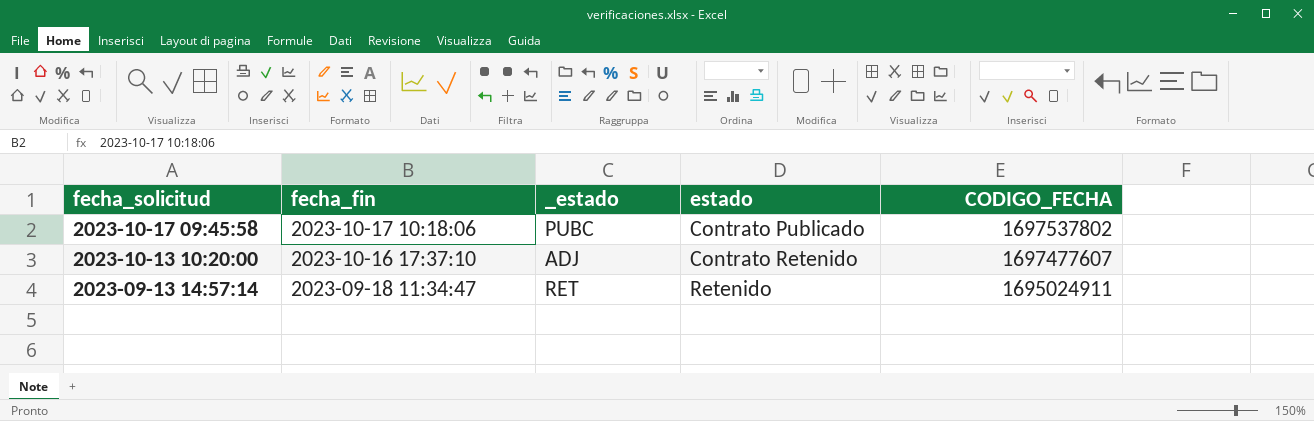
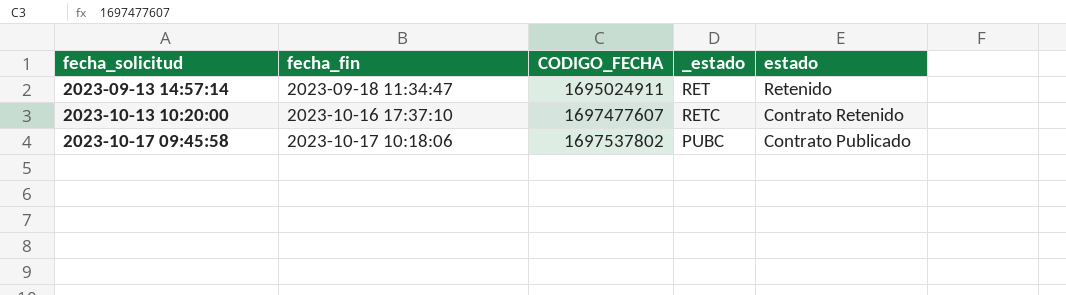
row order: fecha_solicitud descending -> fecha_solicitud ascending
column CODIGO_FECHA | position: 5 -> 3
2023-10-13 10:20:00 | _estado: ADJ -> RETC

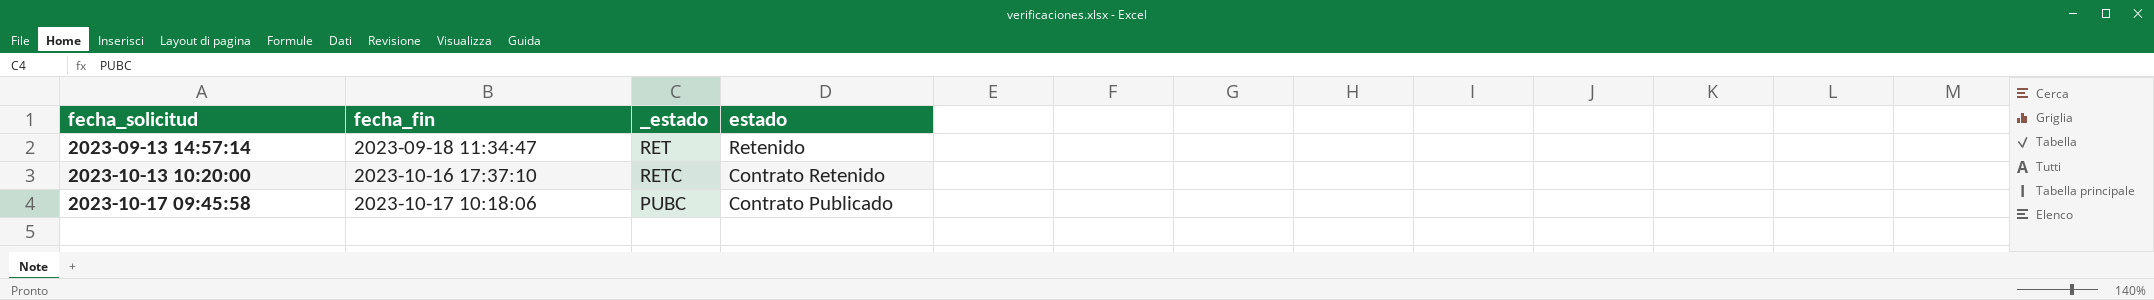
column CODIGO_FECHA | position: 3 -> none

